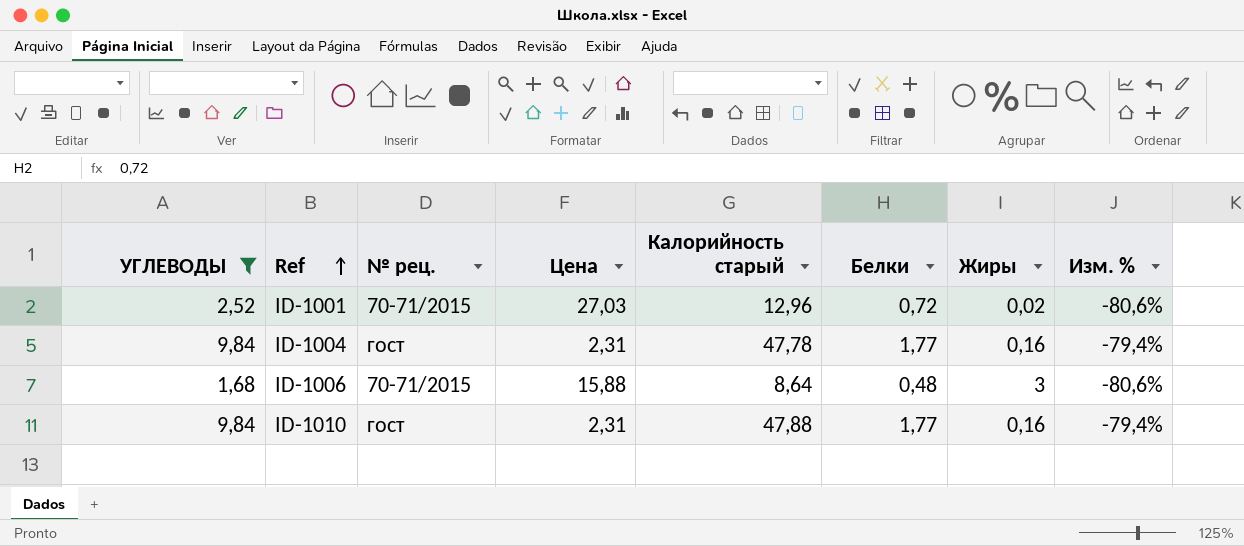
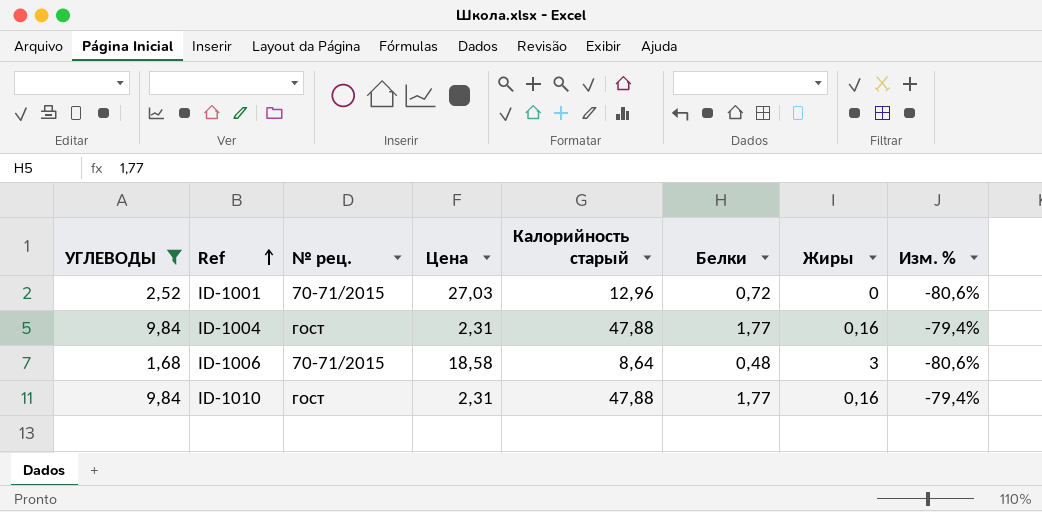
ID-1001 | Жиры: 0,02 -> 0
ID-1004 | Калорийность старый: 47,78 -> 47,88
ID-1006 | Цена: 15,88 -> 18,58

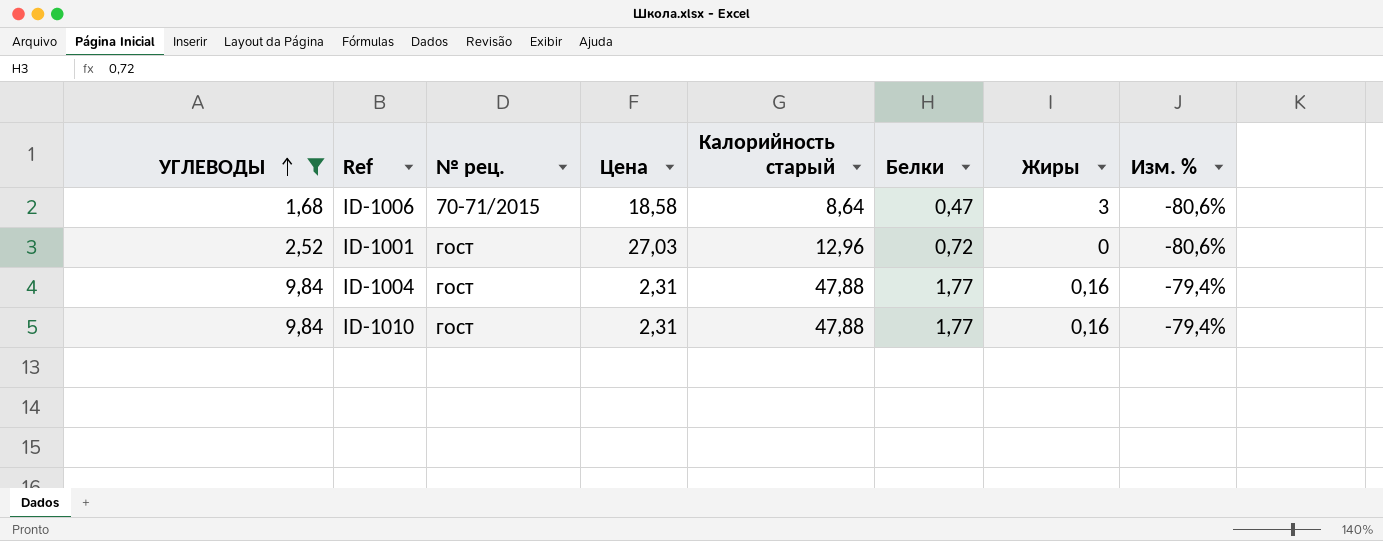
row order: Ref ascending -> УГЛЕВОДЫ ascending
ID-1006 | Белки: 0,48 -> 0,47
ID-1001 | № рец.: 70-71/2015 -> гост

